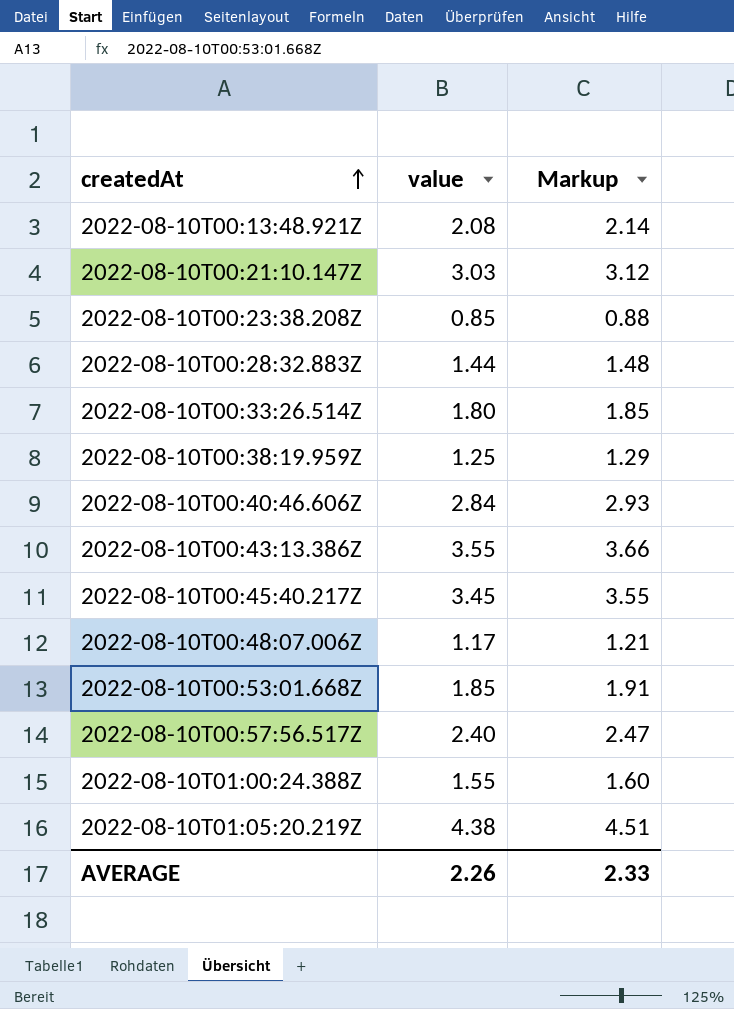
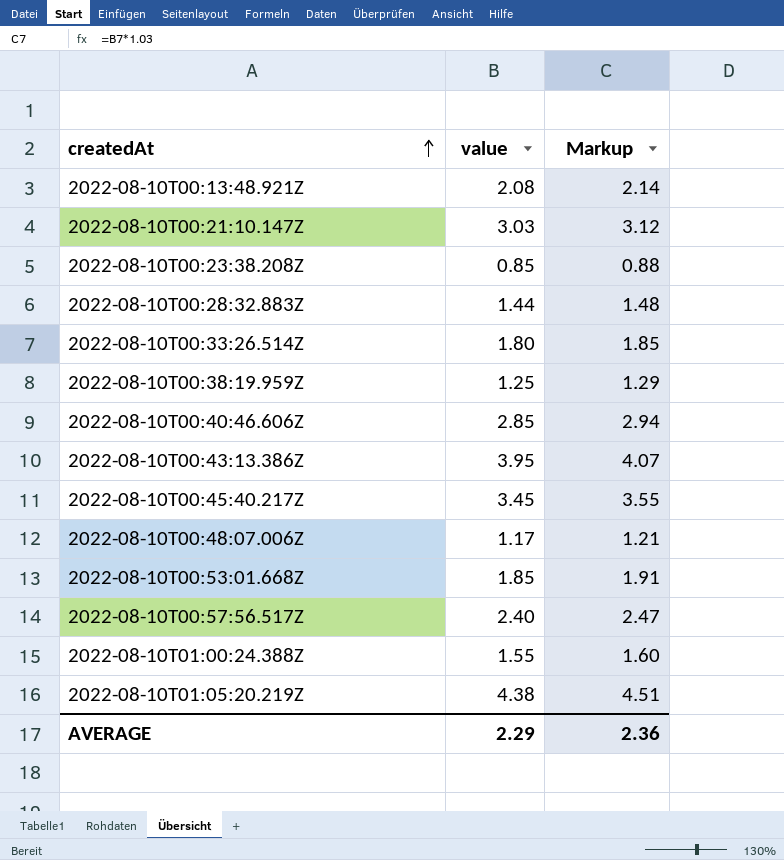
2022-08-10T00:40:46.606Z | value: 2.84 -> 2.85
2022-08-10T00:40:46.606Z | Markup: 2.93 -> 2.94
2022-08-10T00:43:13.386Z | value: 3.55 -> 3.95
2022-08-10T00:43:13.386Z | Markup: 3.66 -> 4.07
AVERAGE | value: 2.26 -> 2.29
AVERAGE | Markup: 2.33 -> 2.36

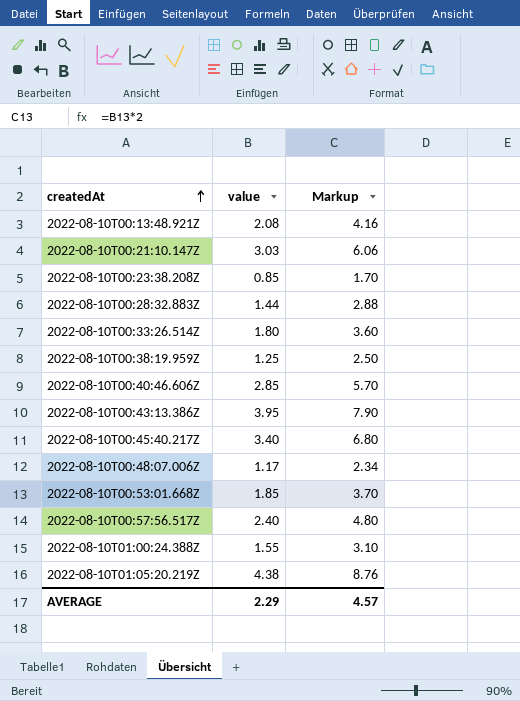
column Markup | formula: [value] * 1.03 -> [value] * 2
2022-08-10T00:45:40.217Z | value: 3.45 -> 3.40
AVERAGE | Markup: 2.36 -> 4.57

